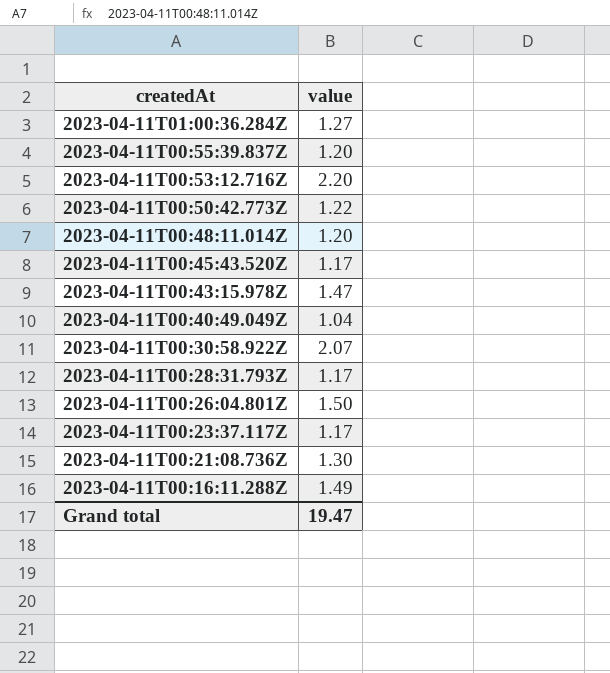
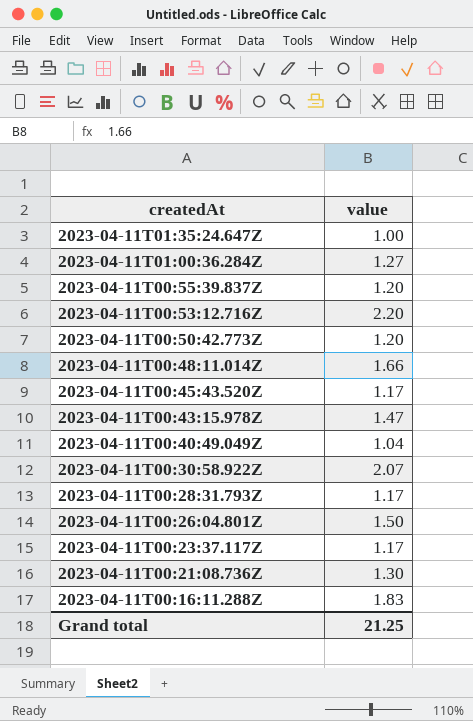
row 2023-04-11T01:35:24.647Z: none -> 1.00
2023-04-11T00:50:42.773Z | value: 1.22 -> 1.20
2023-04-11T00:48:11.014Z | value: 1.20 -> 1.66
2023-04-11T00:16:11.288Z | value: 1.49 -> 1.83
Grand total | value: 19.47 -> 21.25

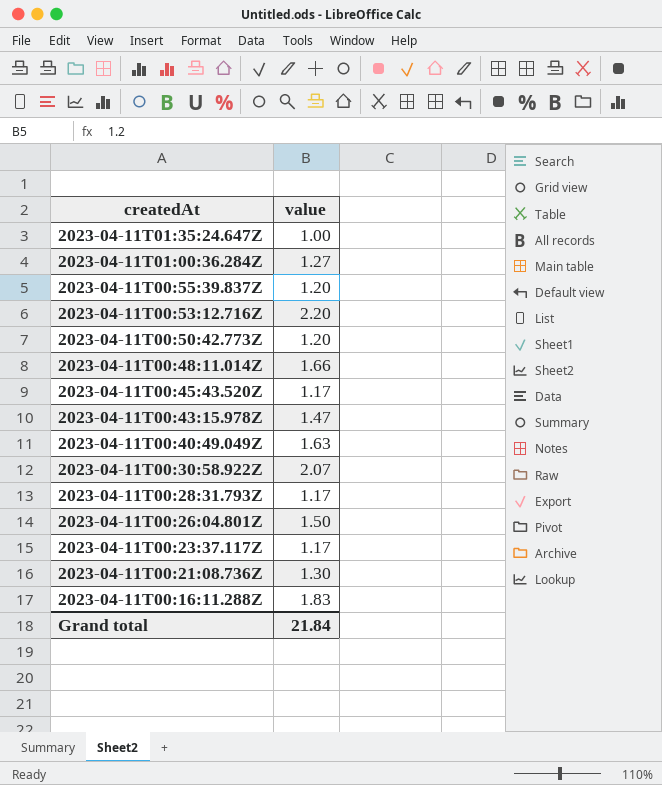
2023-04-11T00:40:49.049Z | value: 1.04 -> 1.63
Grand total | value: 21.25 -> 21.84

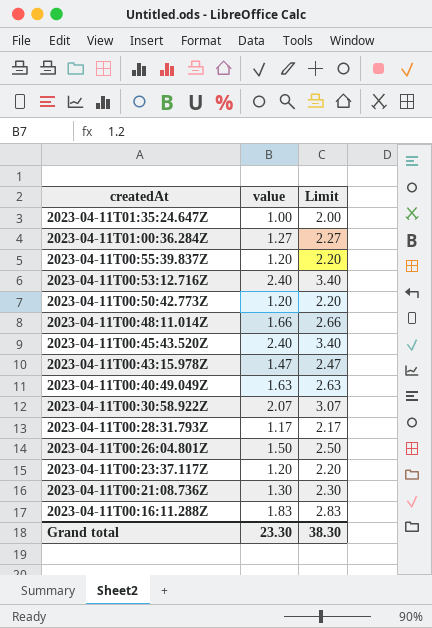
column Limit | formula: none -> [value] + 1
2023-04-11T00:53:12.716Z | value: 2.20 -> 2.40
2023-04-11T00:45:43.520Z | value: 1.17 -> 2.40
2023-04-11T00:23:37.117Z | value: 1.17 -> 1.20
Grand total | value: 21.84 -> 23.30

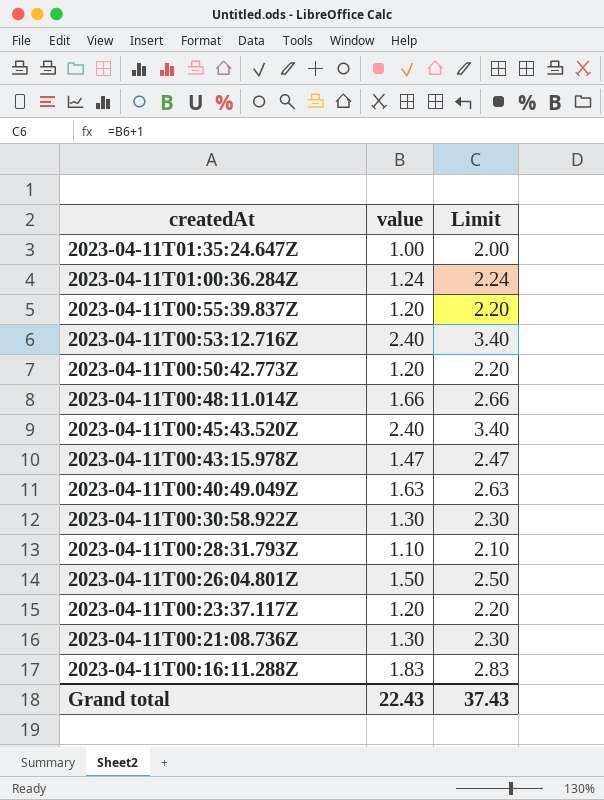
2023-04-11T01:00:36.284Z | value: 1.27 -> 1.24
2023-04-11T01:00:36.284Z | Limit: 2.27 -> 2.24
2023-04-11T00:30:58.922Z | value: 2.07 -> 1.30
2023-04-11T00:30:58.922Z | Limit: 3.07 -> 2.30
2023-04-11T00:28:31.793Z | value: 1.17 -> 1.10
2023-04-11T00:28:31.793Z | Limit: 2.17 -> 2.10
Grand total | value: 23.30 -> 22.43
Grand total | Limit: 38.30 -> 37.43

